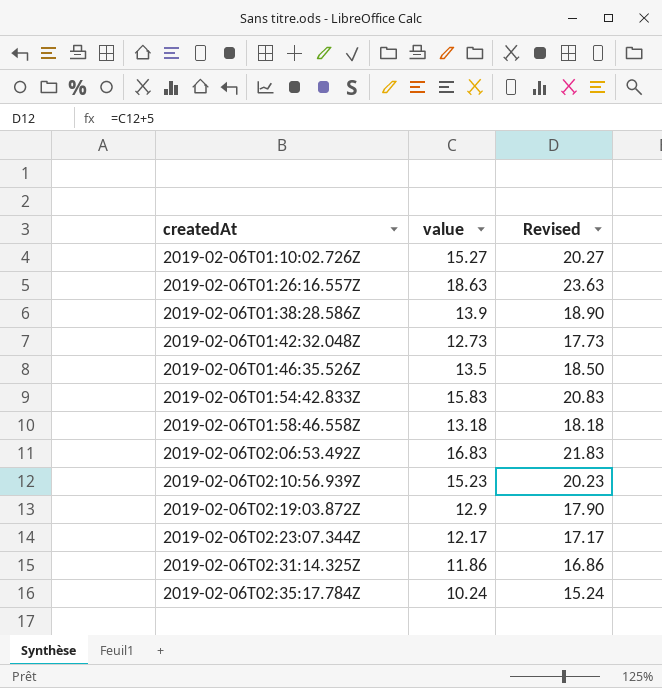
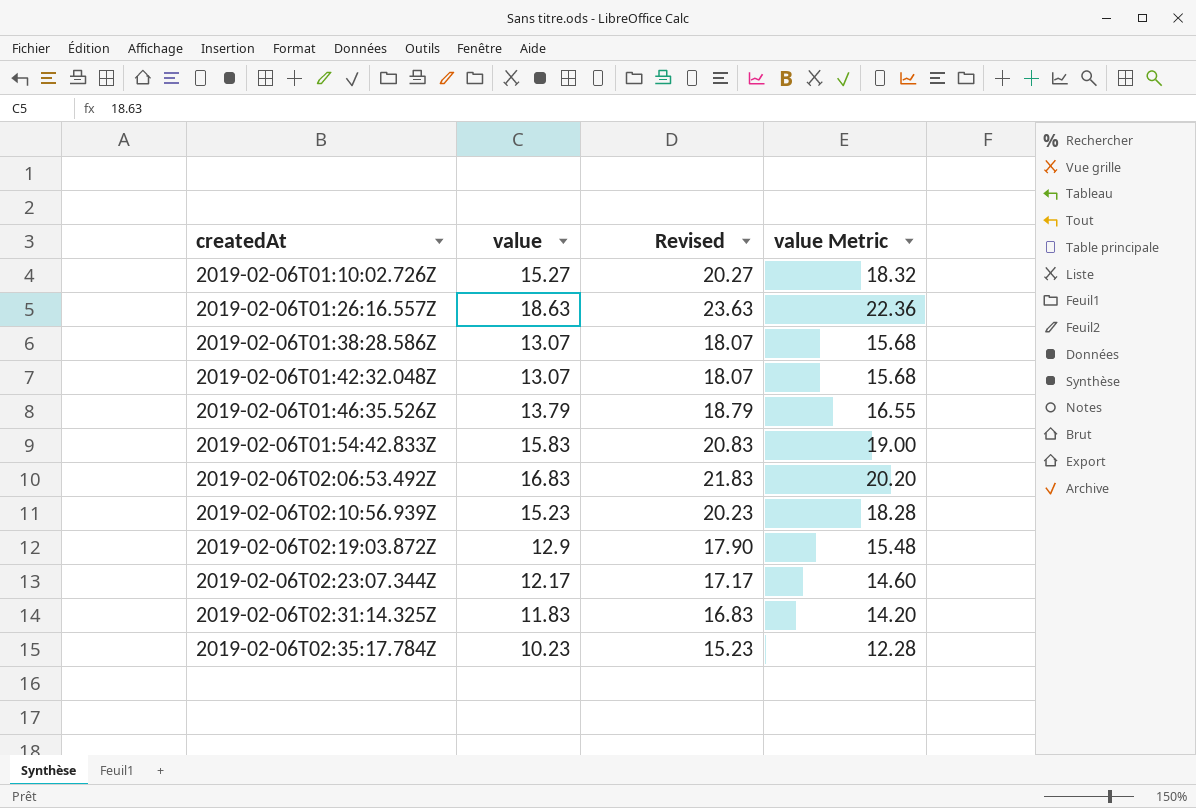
column value Metric | formula: none -> [value] * 1.2
row 2019-02-06T01:58:46.558Z: 13.18 | 18.18 -> none
2019-02-06T01:38:28.586Z | value: 13.9 -> 13.07
2019-02-06T01:38:28.586Z | Revised: 18.90 -> 18.07
2019-02-06T01:42:32.048Z | value: 12.73 -> 13.07
2019-02-06T01:42:32.048Z | Revised: 17.73 -> 18.07
2019-02-06T01:46:35.526Z | value: 13.5 -> 13.79
2019-02-06T01:46:35.526Z | Revised: 18.50 -> 18.79
2019-02-06T02:31:14.325Z | value: 11.86 -> 11.83
2019-02-06T02:31:14.325Z | Revised: 16.86 -> 16.83
2019-02-06T02:35:17.784Z | value: 10.24 -> 10.23
2019-02-06T02:35:17.784Z | Revised: 15.24 -> 15.23

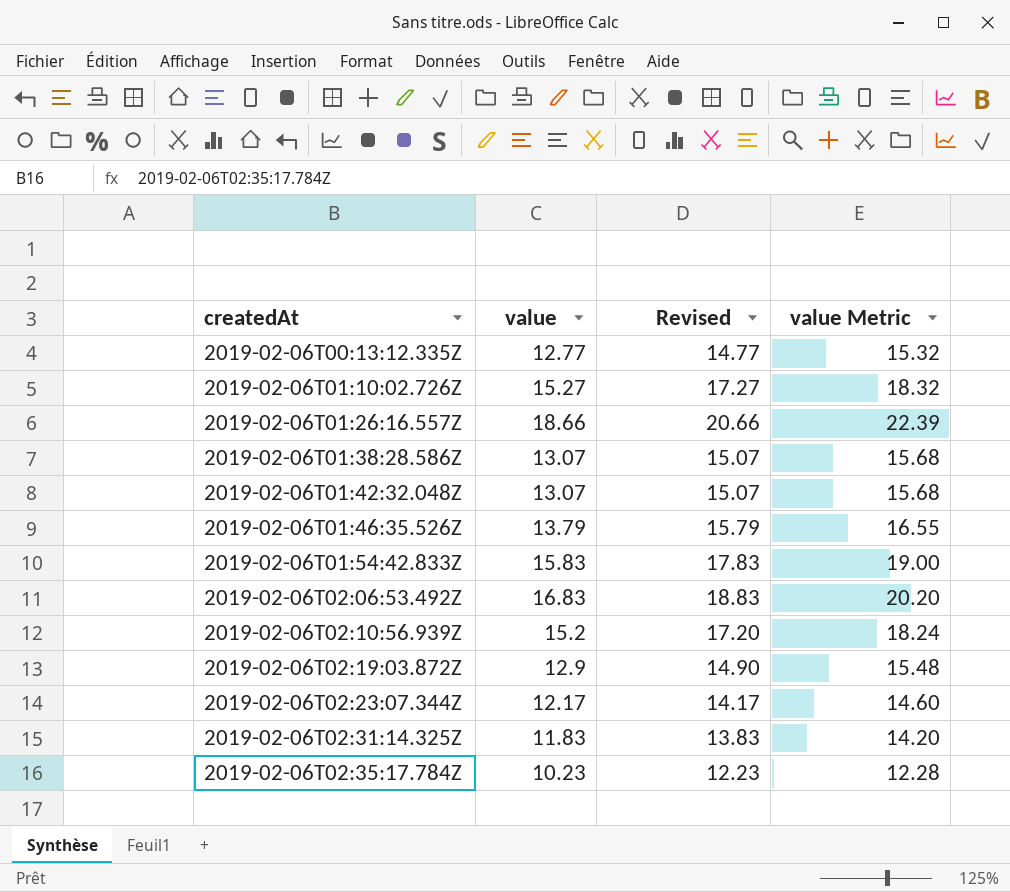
column Revised | formula: [value] + 5 -> [value] + 2
row 2019-02-06T00:13:12.335Z: none -> 12.77 | 14.77 | 15.32
2019-02-06T01:26:16.557Z | value: 18.63 -> 18.66
2019-02-06T01:26:16.557Z | value Metric: 22.36 -> 22.39
2019-02-06T02:10:56.939Z | value: 15.23 -> 15.2
2019-02-06T02:10:56.939Z | value Metric: 18.28 -> 18.24

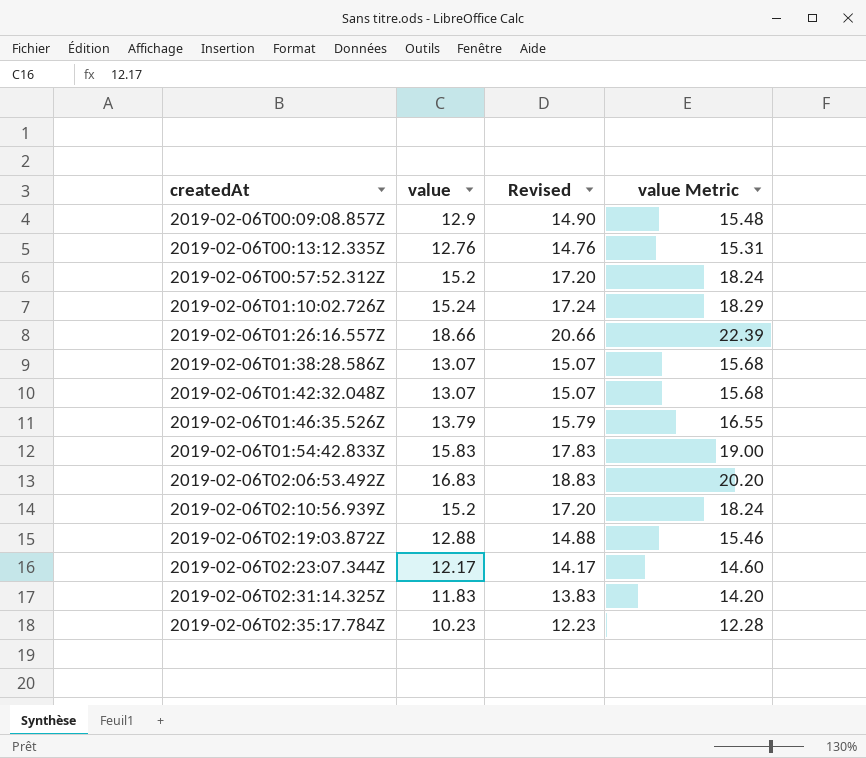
row 2019-02-06T00:09:08.857Z: none -> 12.9 | 14.90 | 15.48
2019-02-06T00:13:12.335Z | value: 12.77 -> 12.76
2019-02-06T00:13:12.335Z | Revised: 14.77 -> 14.76
2019-02-06T00:13:12.335Z | value Metric: 15.32 -> 15.31
row 2019-02-06T00:57:52.312Z: none -> 15.2 | 17.20 | 18.24
2019-02-06T01:10:02.726Z | value: 15.27 -> 15.24
2019-02-06T01:10:02.726Z | Revised: 17.27 -> 17.24
2019-02-06T01:10:02.726Z | value Metric: 18.32 -> 18.29
2019-02-06T02:19:03.872Z | value: 12.9 -> 12.88
2019-02-06T02:19:03.872Z | Revised: 14.90 -> 14.88
2019-02-06T02:19:03.872Z | value Metric: 15.48 -> 15.46

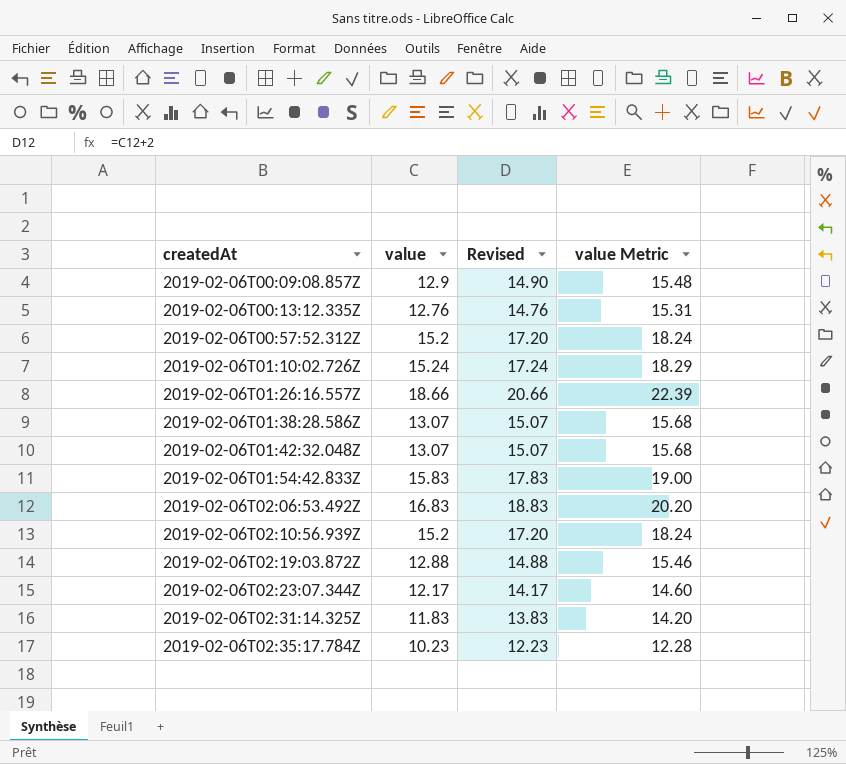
row 2019-02-06T01:46:35.526Z: 13.79 | 15.79 | 16.55 -> none

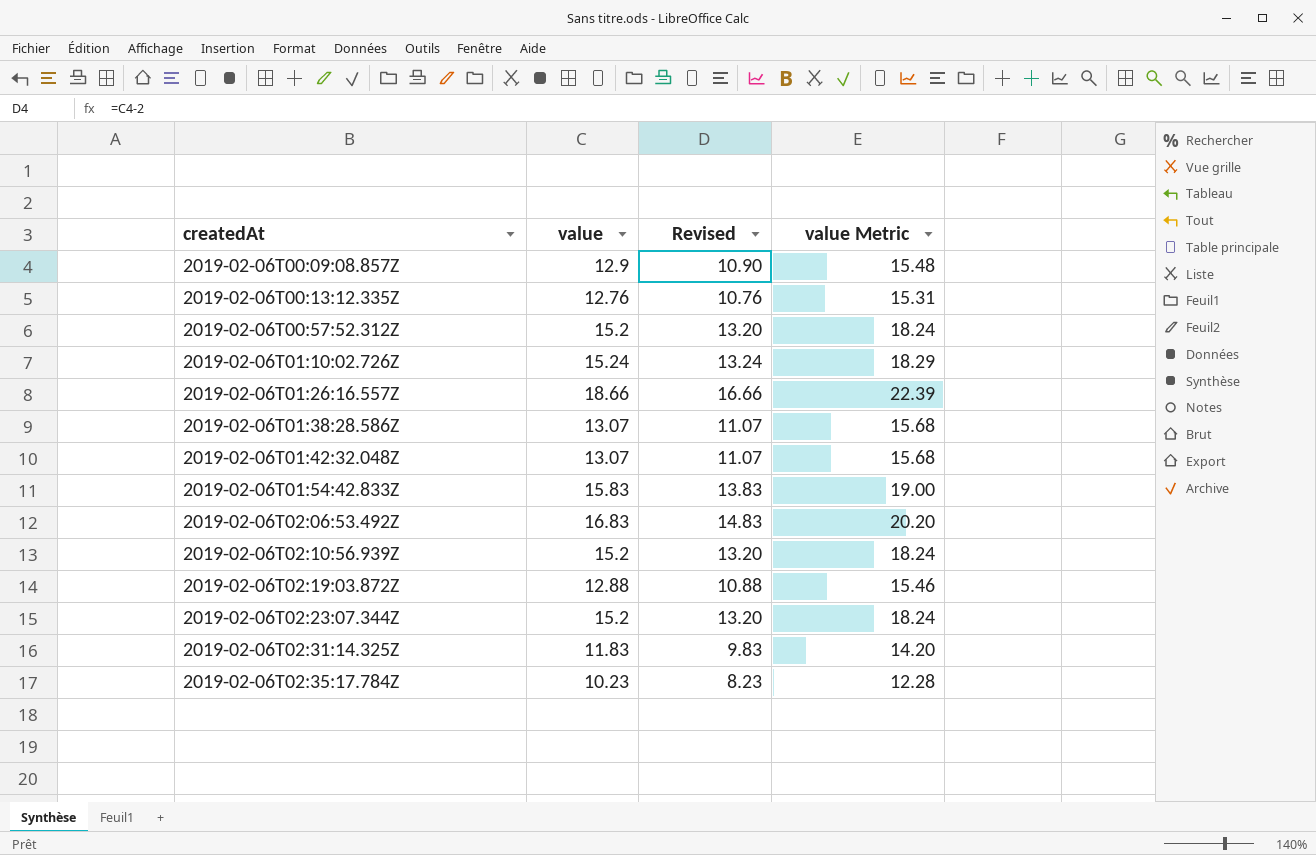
column Revised | formula: [value] + 2 -> [value] - 2
2019-02-06T02:23:07.344Z | value: 12.17 -> 15.2
2019-02-06T02:23:07.344Z | value Metric: 14.60 -> 18.24

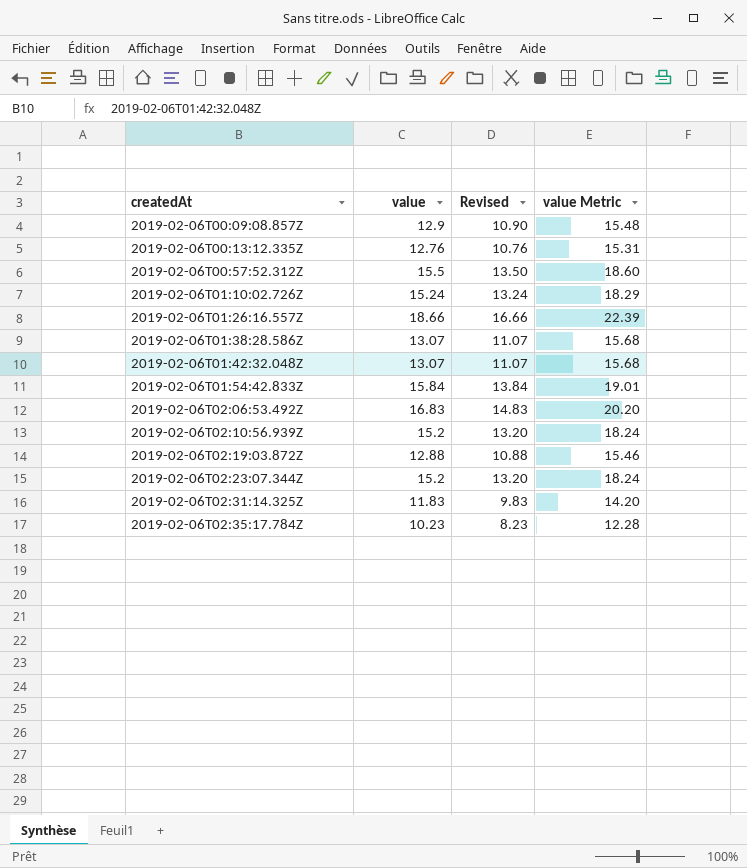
2019-02-06T00:57:52.312Z | value: 15.2 -> 15.5
2019-02-06T00:57:52.312Z | Revised: 13.20 -> 13.50
2019-02-06T00:57:52.312Z | value Metric: 18.24 -> 18.60
2019-02-06T01:54:42.833Z | value: 15.83 -> 15.84
2019-02-06T01:54:42.833Z | Revised: 13.83 -> 13.84
2019-02-06T01:54:42.833Z | value Metric: 19.00 -> 19.01

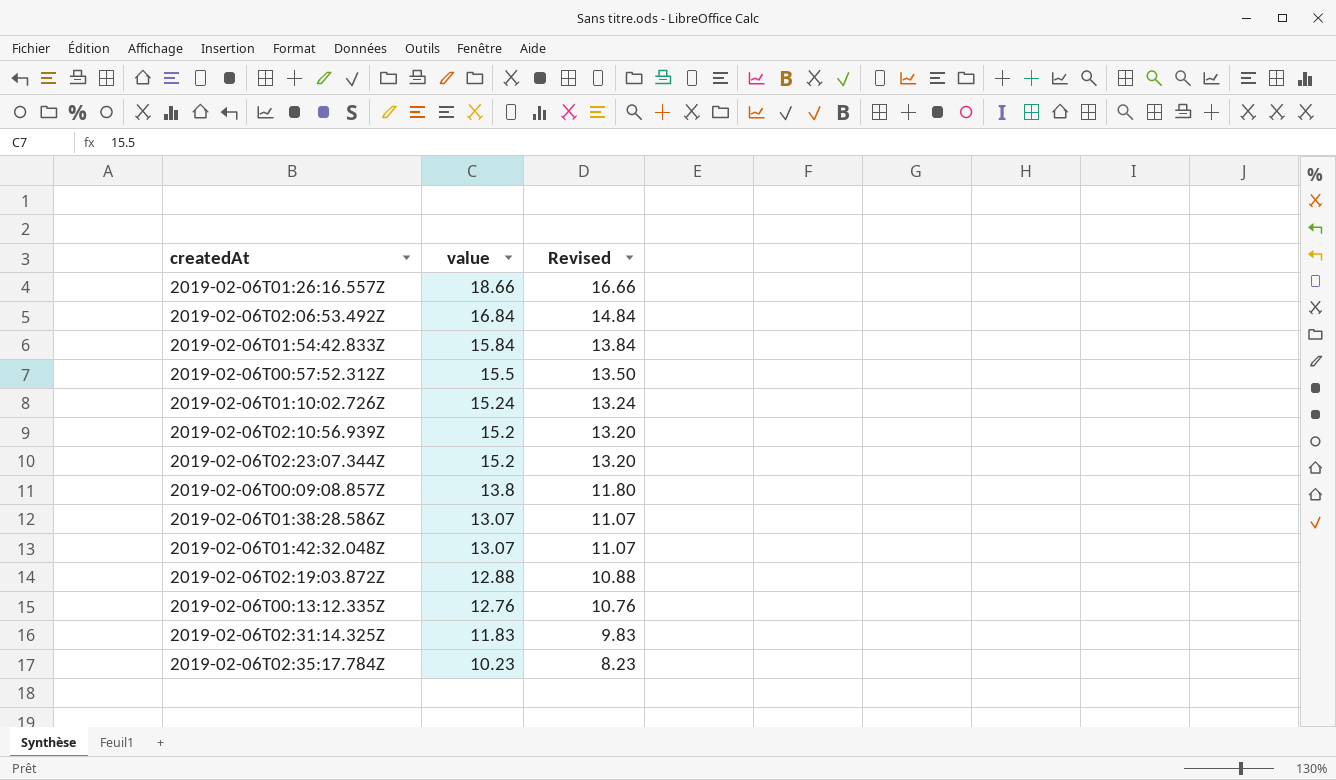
row order: createdAt ascending -> value descending
column value Metric | formula: [value] * 1.2 -> none
2019-02-06T02:06:53.492Z | value: 16.83 -> 16.84
2019-02-06T02:06:53.492Z | Revised: 14.83 -> 14.84
2019-02-06T00:09:08.857Z | value: 12.9 -> 13.8
2019-02-06T00:09:08.857Z | Revised: 10.90 -> 11.80

